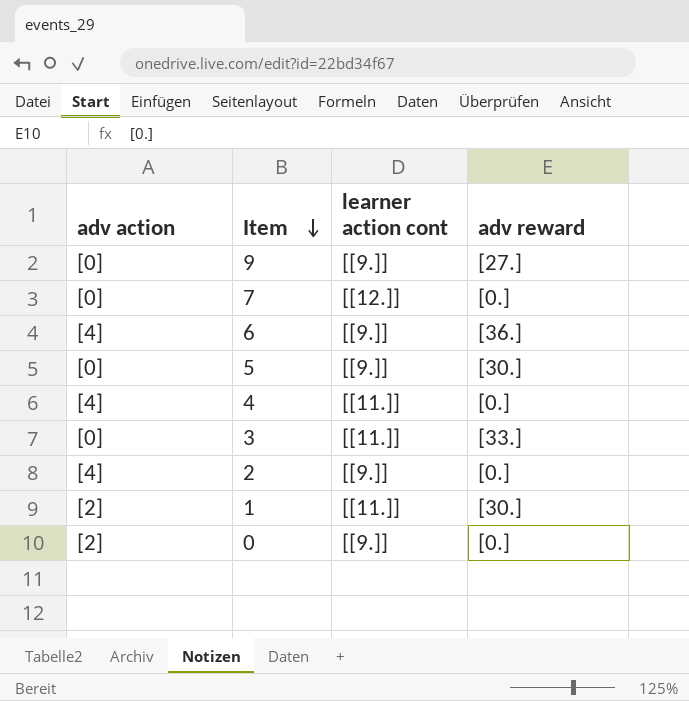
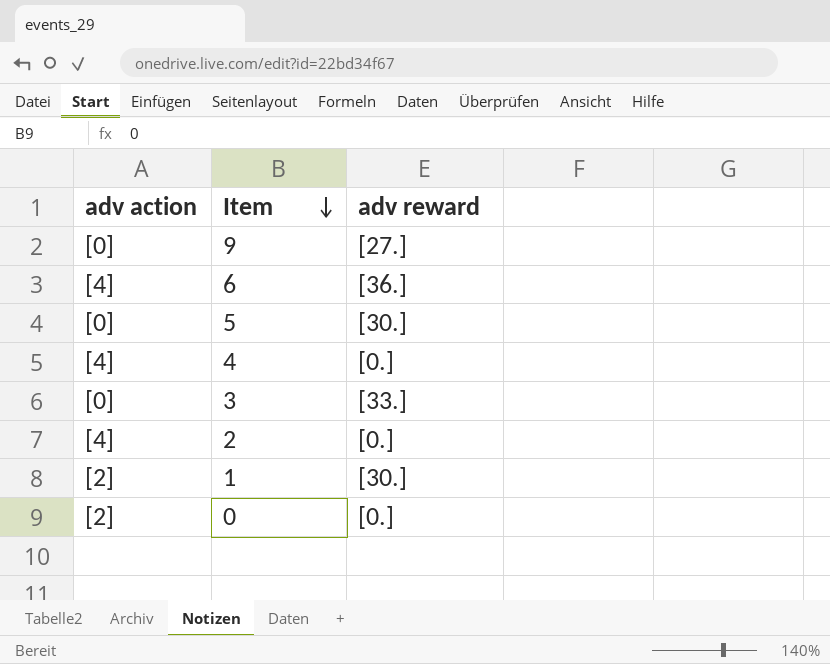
column learner action cont | position: 3 -> none
row 7: [0] | [[12.]] | [0.] -> none

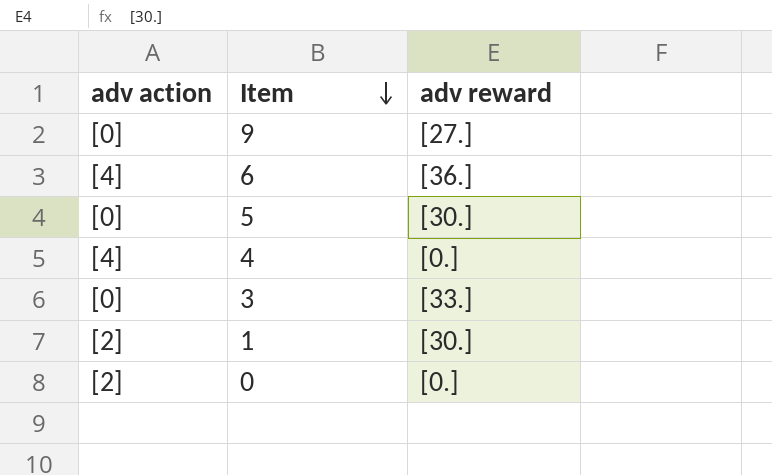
row 2: [4] | [0.] -> none

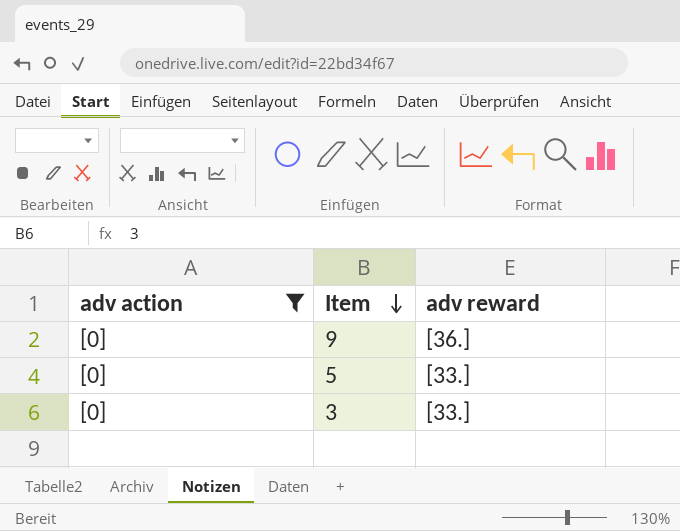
filter: none -> adv action = [0]
9 | adv reward: [27.] -> [36.]
5 | adv reward: [30.] -> [33.]

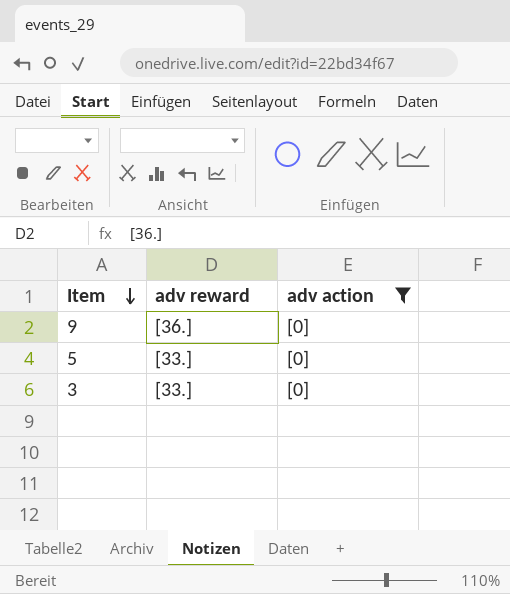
column adv action | position: 1 -> 3

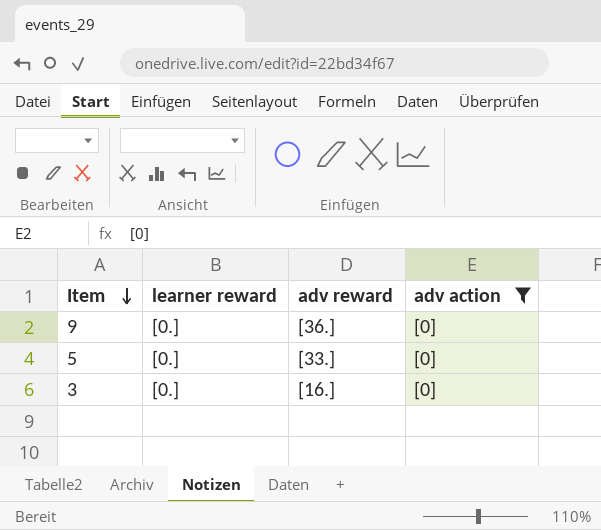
column learner reward | position: none -> 2
3 | adv reward: [33.] -> [16.]

